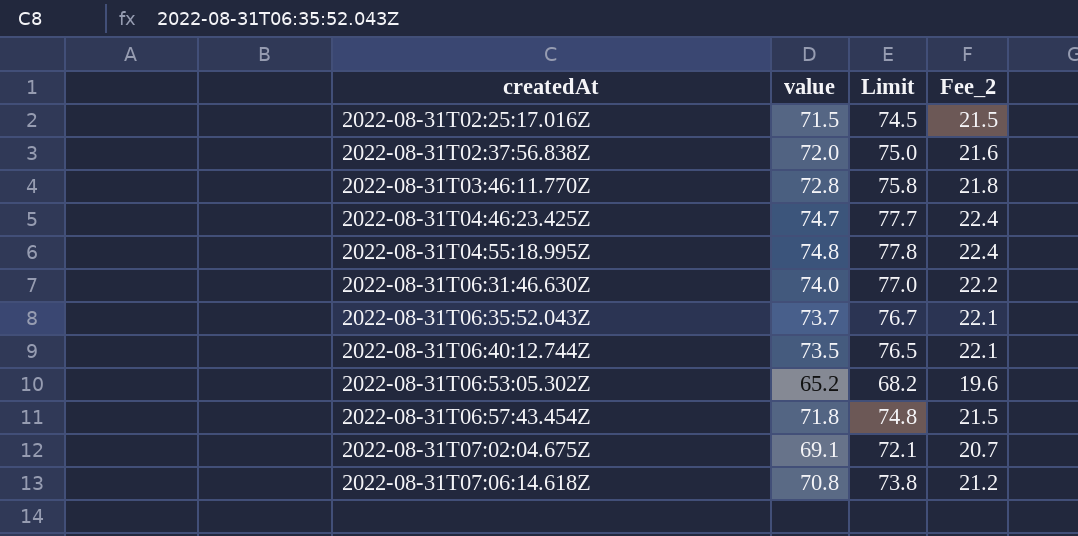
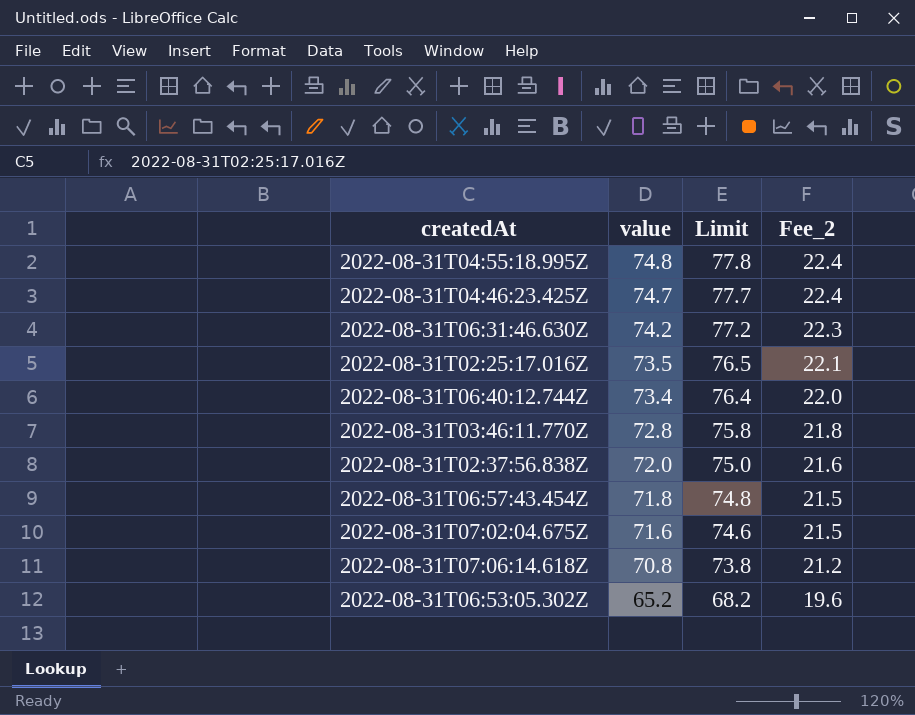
row order: createdAt ascending -> value descending
row 2022-08-31T06:35:52.043Z: 73.7 | 76.7 | 22.1 -> none
2022-08-31T06:31:46.630Z | value: 74.0 -> 74.2
2022-08-31T06:31:46.630Z | Limit: 77.0 -> 77.2
2022-08-31T06:31:46.630Z | Fee_2: 22.2 -> 22.3
2022-08-31T02:25:17.016Z | value: 71.5 -> 73.5
2022-08-31T02:25:17.016Z | Limit: 74.5 -> 76.5
2022-08-31T02:25:17.016Z | Fee_2: 21.5 -> 22.1
2022-08-31T06:40:12.744Z | value: 73.5 -> 73.4
2022-08-31T06:40:12.744Z | Limit: 76.5 -> 76.4
2022-08-31T06:40:12.744Z | Fee_2: 22.1 -> 22.0
2022-08-31T07:02:04.675Z | value: 69.1 -> 71.6
2022-08-31T07:02:04.675Z | Limit: 72.1 -> 74.6
2022-08-31T07:02:04.675Z | Fee_2: 20.7 -> 21.5

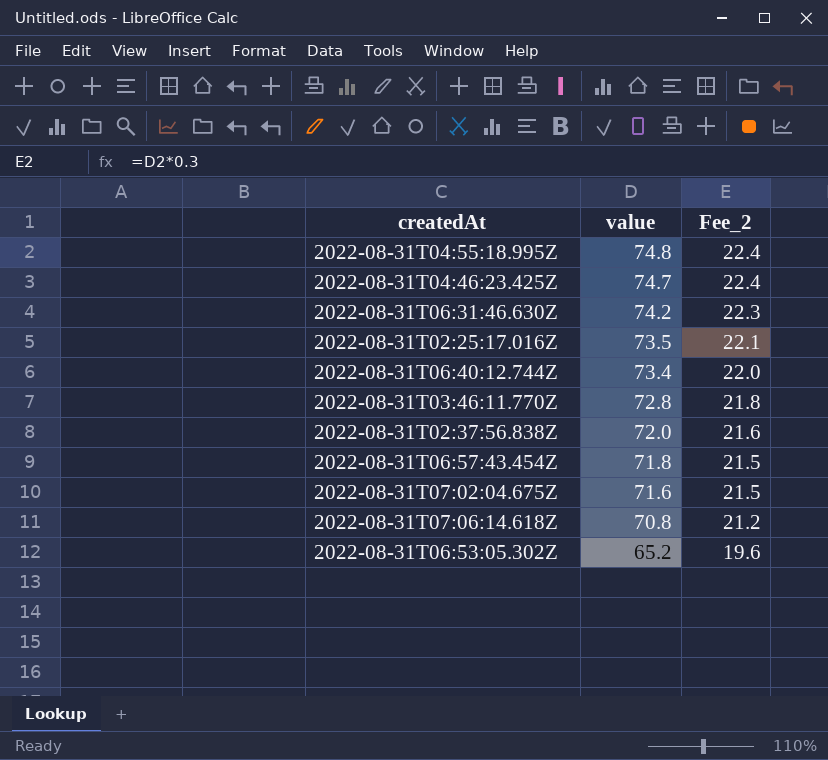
column Limit | formula: [value] + 3 -> none

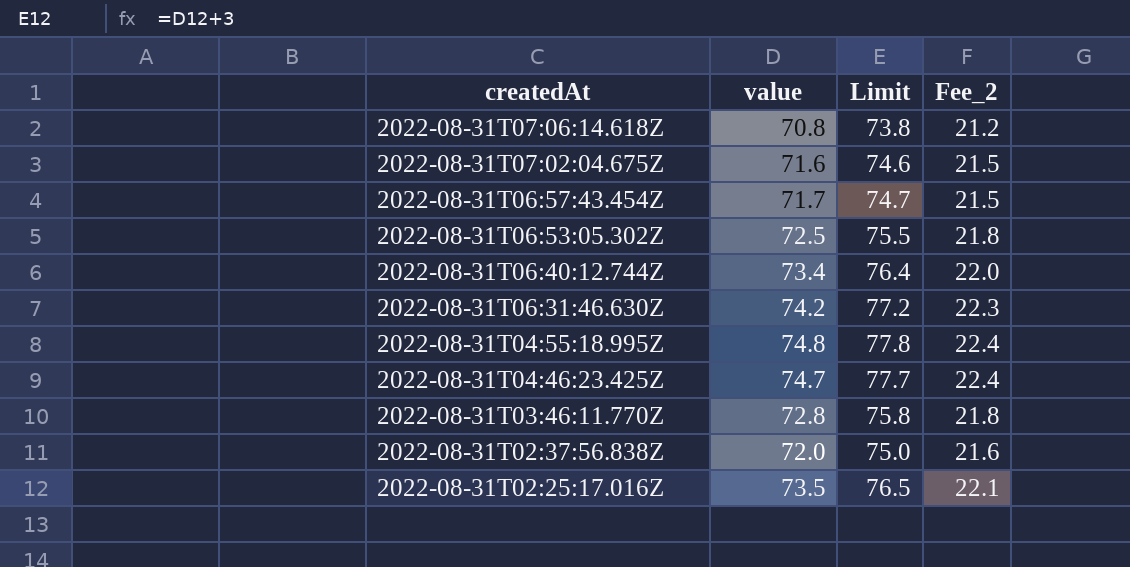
row order: value descending -> createdAt descending
column Limit | formula: none -> [value] + 3
2022-08-31T06:57:43.454Z | value: 71.8 -> 71.7
2022-08-31T06:53:05.302Z | value: 65.2 -> 72.5
2022-08-31T06:53:05.302Z | Fee_2: 19.6 -> 21.8

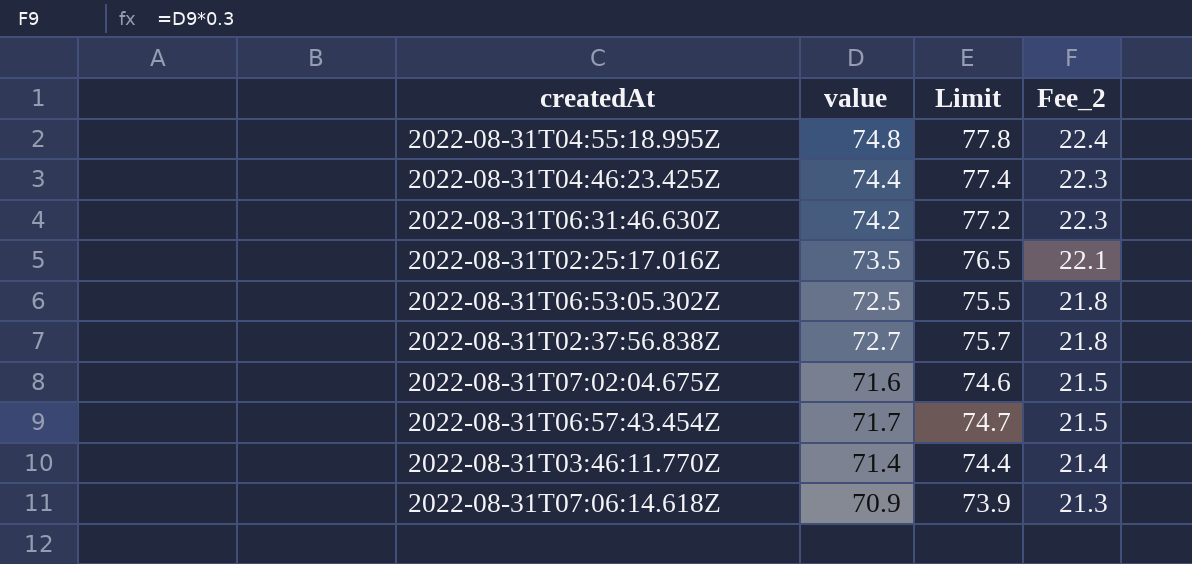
row order: createdAt descending -> Fee_2 descending
row 2022-08-31T06:40:12.744Z: 73.4 | 76.4 | 22.0 -> none
2022-08-31T04:46:23.425Z | value: 74.7 -> 74.4
2022-08-31T04:46:23.425Z | Limit: 77.7 -> 77.4
2022-08-31T04:46:23.425Z | Fee_2: 22.4 -> 22.3
2022-08-31T02:37:56.838Z | value: 72.0 -> 72.7
2022-08-31T02:37:56.838Z | Limit: 75.0 -> 75.7
2022-08-31T02:37:56.838Z | Fee_2: 21.6 -> 21.8
2022-08-31T03:46:11.770Z | value: 72.8 -> 71.4
2022-08-31T03:46:11.770Z | Limit: 75.8 -> 74.4
2022-08-31T03:46:11.770Z | Fee_2: 21.8 -> 21.4
2022-08-31T07:06:14.618Z | value: 70.8 -> 70.9
2022-08-31T07:06:14.618Z | Limit: 73.8 -> 73.9
2022-08-31T07:06:14.618Z | Fee_2: 21.2 -> 21.3

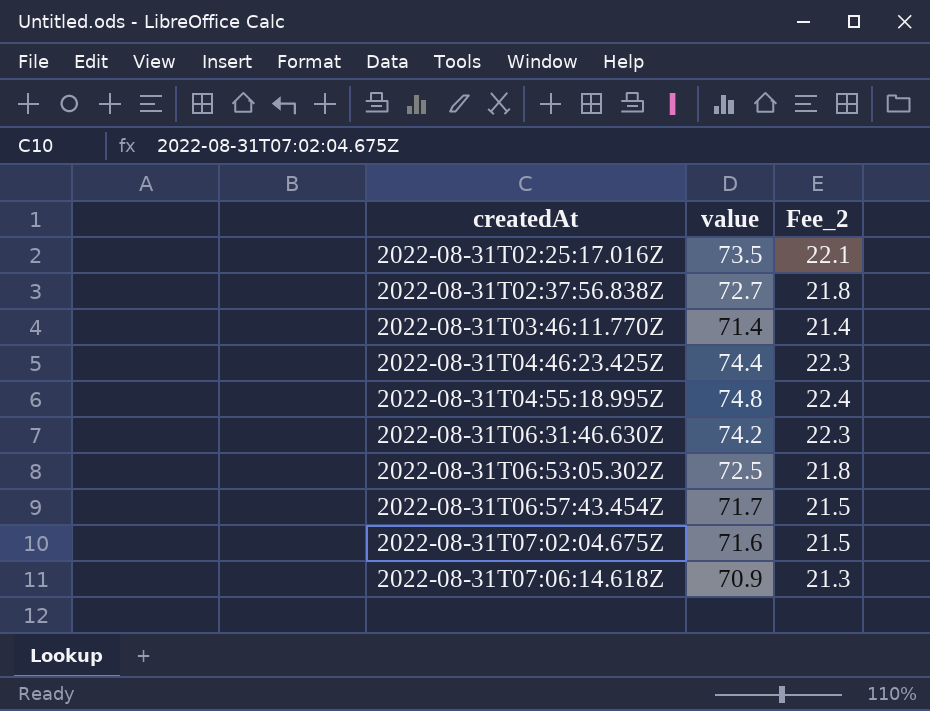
row order: Fee_2 descending -> createdAt ascending
column Limit | formula: [value] + 3 -> none

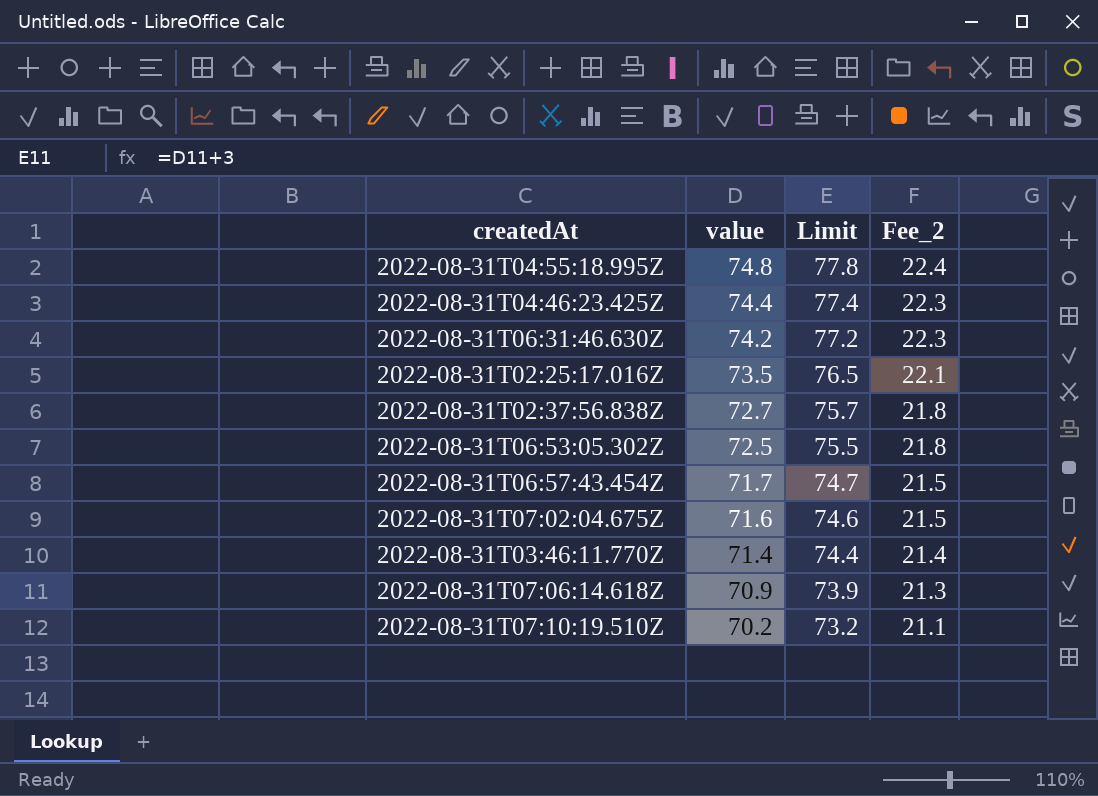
row order: createdAt ascending -> value descending
column Limit | formula: none -> [value] + 3
row 2022-08-31T07:10:19.510Z: none -> 70.2 | 73.2 | 21.1

